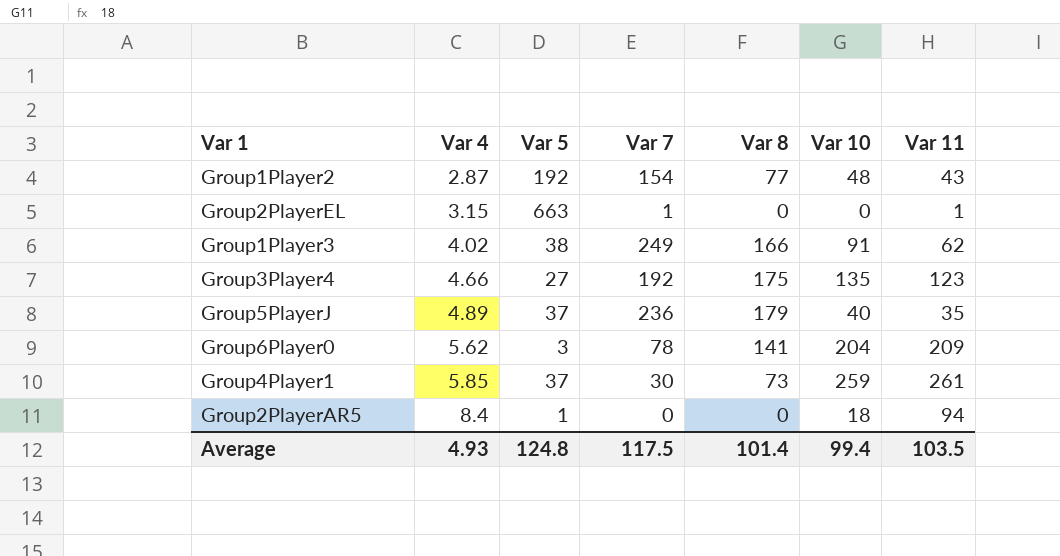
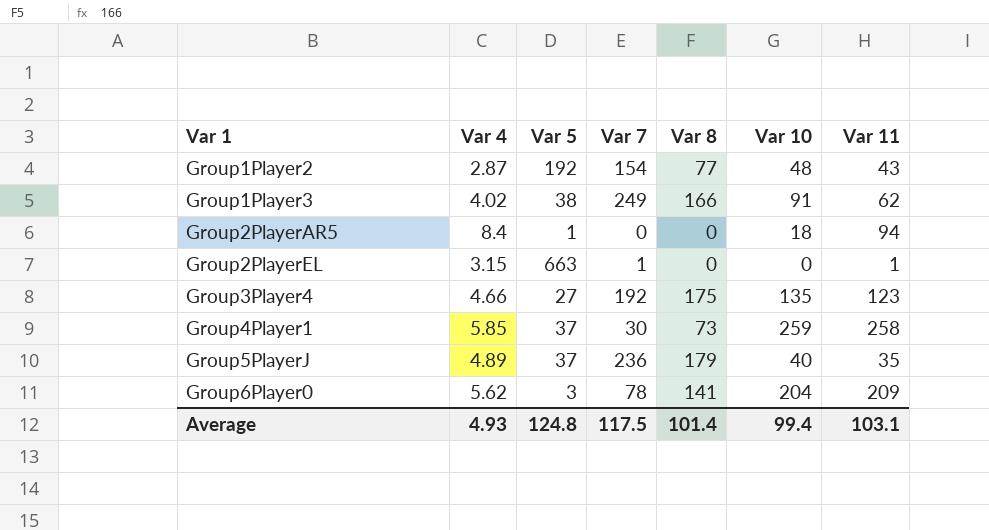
row order: Var 4 ascending -> Var 1 ascending
Group4Player1 | Var 11: 261 -> 258
Average | Var 11: 103.5 -> 103.1

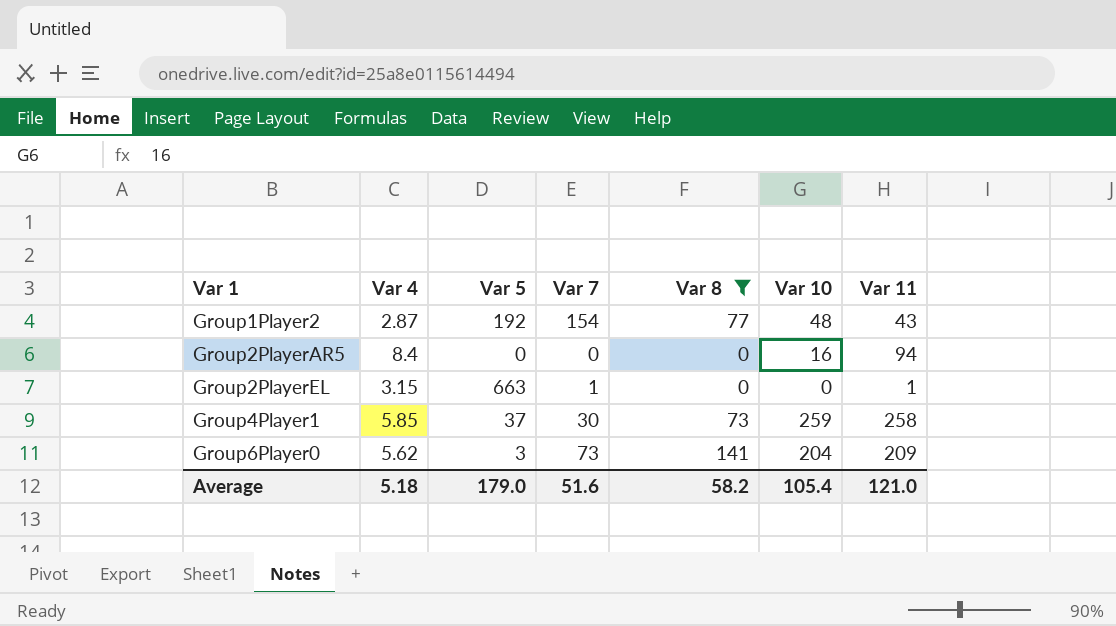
filter: none -> Var 8 <= 141
Group2PlayerAR5 | Var 5: 1 -> 0
Group2PlayerAR5 | Var 10: 18 -> 16
Group6Player0 | Var 7: 78 -> 73
Average | Var 4: 4.93 -> 5.18
Average | Var 5: 124.8 -> 179.0
Average | Var 7: 117.5 -> 51.6
Average | Var 8: 101.4 -> 58.2
Average | Var 10: 99.4 -> 105.4
Average | Var 11: 103.1 -> 121.0

